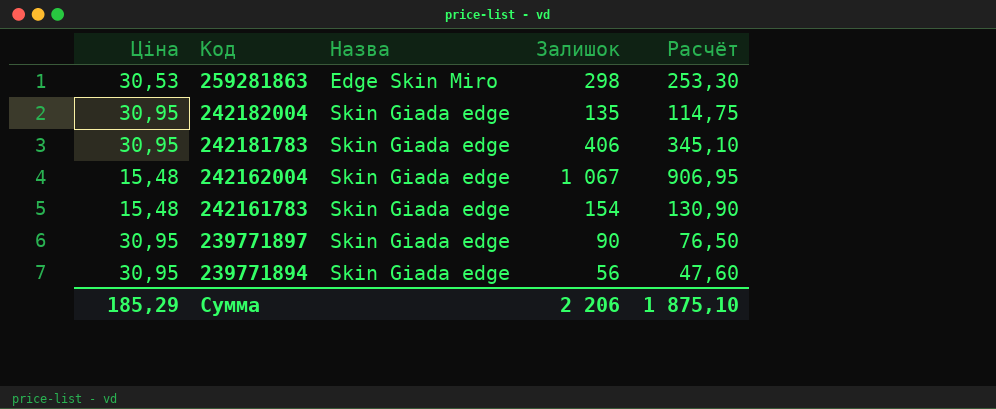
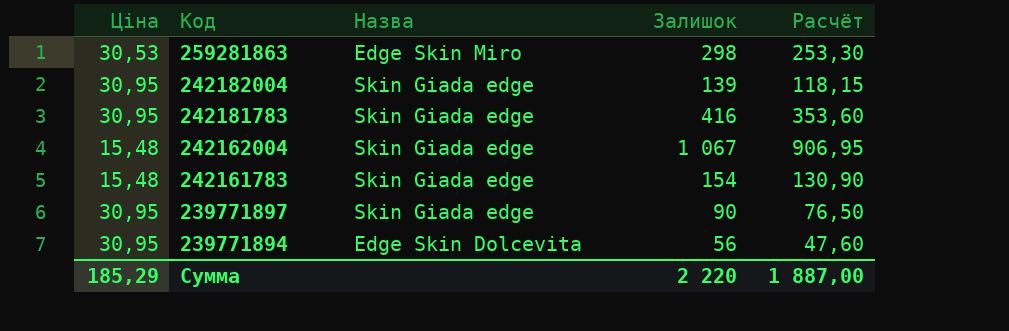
242182004 | Залишок: 135 -> 139
242182004 | Расчёт: 114,75 -> 118,15
242181783 | Залишок: 406 -> 416
242181783 | Расчёт: 345,10 -> 353,60
239771894 | Назва: Skin Giada edge -> Edge Skin Dolcevita
Сумма | Залишок: 2 206 -> 2 220
Сумма | Расчёт: 1 875,10 -> 1 887,00

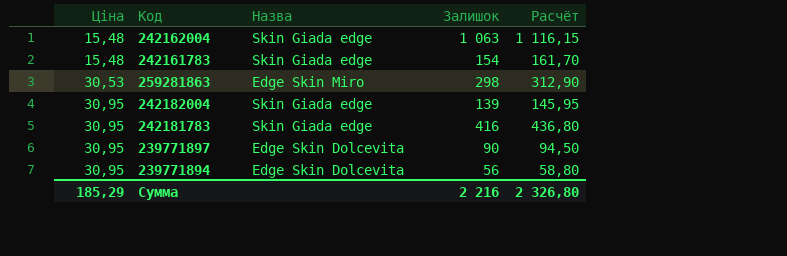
row order: Код descending -> Ціна ascending
column Расчёт | formula: [Залишок] * 0,85 -> [Залишок] * 1,05
242162004 | Залишок: 1 067 -> 1 063
239771897 | Назва: Skin Giada edge -> Edge Skin Dolcevita
Сумма | Залишок: 2 220 -> 2 216
Сумма | Расчёт: 1 887,00 -> 2 326,80

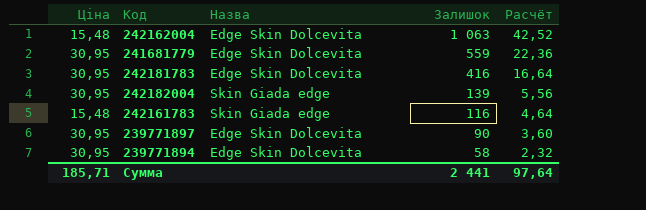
row order: Ціна ascending -> Залишок descending
column Расчёт | formula: [Залишок] * 1,05 -> [Залишок] * 0,04
row 259281863: 30,53 | Edge Skin Miro | 298 | 312,90 -> none
242162004 | Назва: Skin Giada edge -> Edge Skin Dolcevita
row 241681779: none -> 30,95 | Edge Skin Dolcevita | 559 | 22,36
242181783 | Назва: Skin Giada edge -> Edge Skin Dolcevita
242161783 | Залишок: 154 -> 116
239771894 | Залишок: 56 -> 58
Сумма | Ціна: 185,29 -> 185,71
Сумма | Залишок: 2 216 -> 2 441
Сумма | Расчёт: 2 326,80 -> 97,64

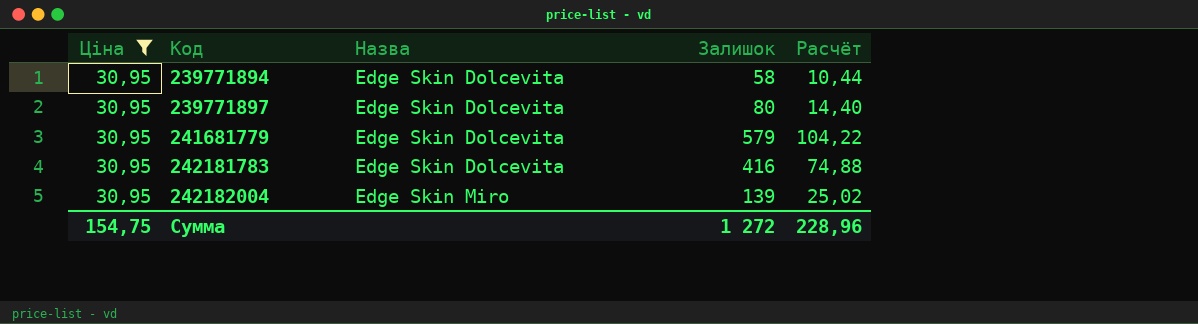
filter: none -> Ціна = 30,95
row order: Залишок descending -> Код ascending
column Расчёт | formula: [Залишок] * 0,04 -> [Залишок] * 0,18
239771897 | Залишок: 90 -> 80
241681779 | Залишок: 559 -> 579
242182004 | Назва: Skin Giada edge -> Edge Skin Miro
Сумма | Ціна: 185,71 -> 154,75
Сумма | Залишок: 2 441 -> 1 272
Сумма | Расчёт: 97,64 -> 228,96

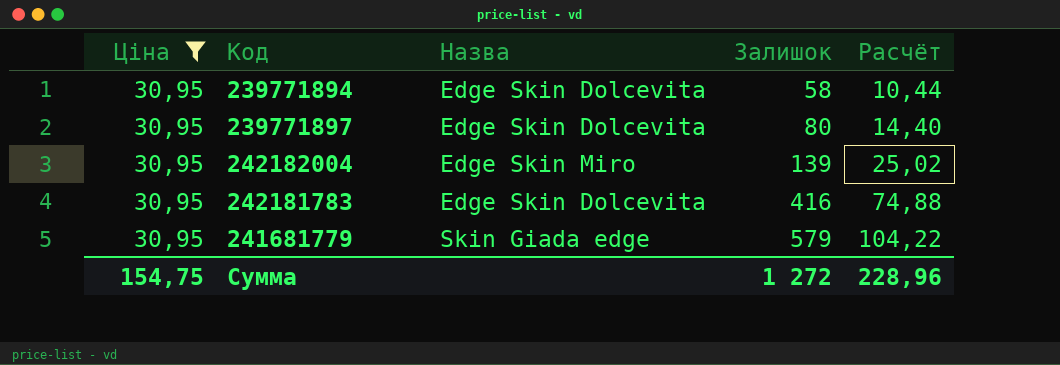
row order: Код ascending -> Залишок ascending
241681779 | Назва: Edge Skin Dolcevita -> Skin Giada edge

